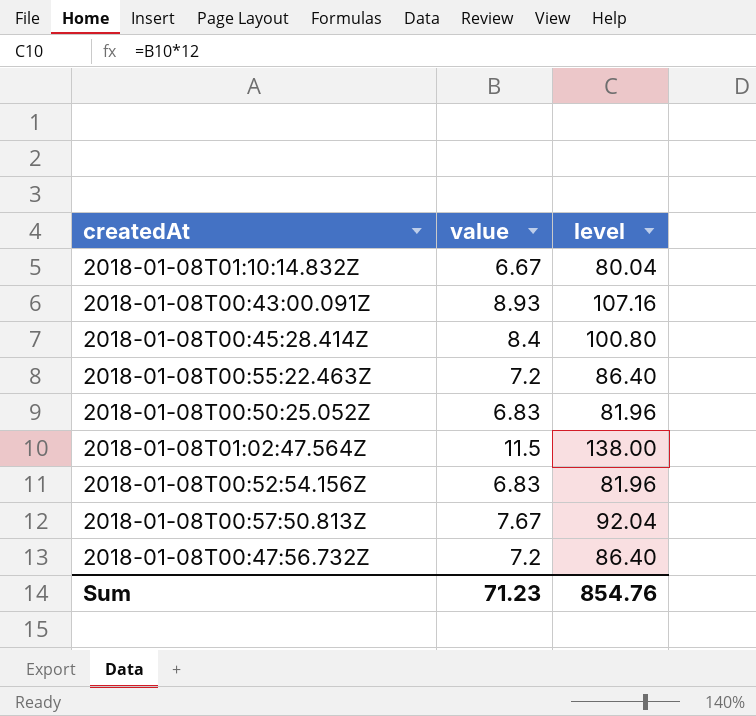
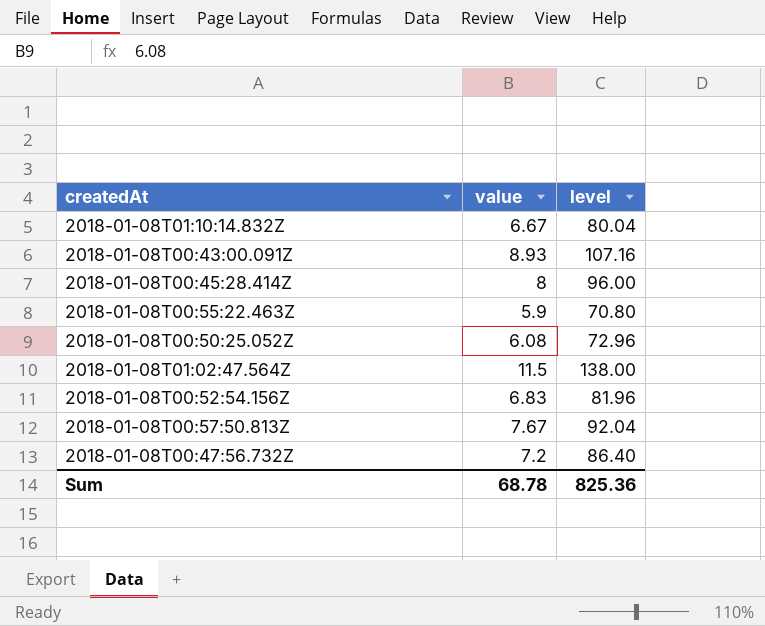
2018-01-08T00:45:28.414Z | value: 8.4 -> 8
2018-01-08T00:45:28.414Z | level: 100.80 -> 96.00
2018-01-08T00:55:22.463Z | value: 7.2 -> 5.9
2018-01-08T00:55:22.463Z | level: 86.40 -> 70.80
2018-01-08T00:50:25.052Z | value: 6.83 -> 6.08
2018-01-08T00:50:25.052Z | level: 81.96 -> 72.96
Sum | value: 71.23 -> 68.78
Sum | level: 854.76 -> 825.36

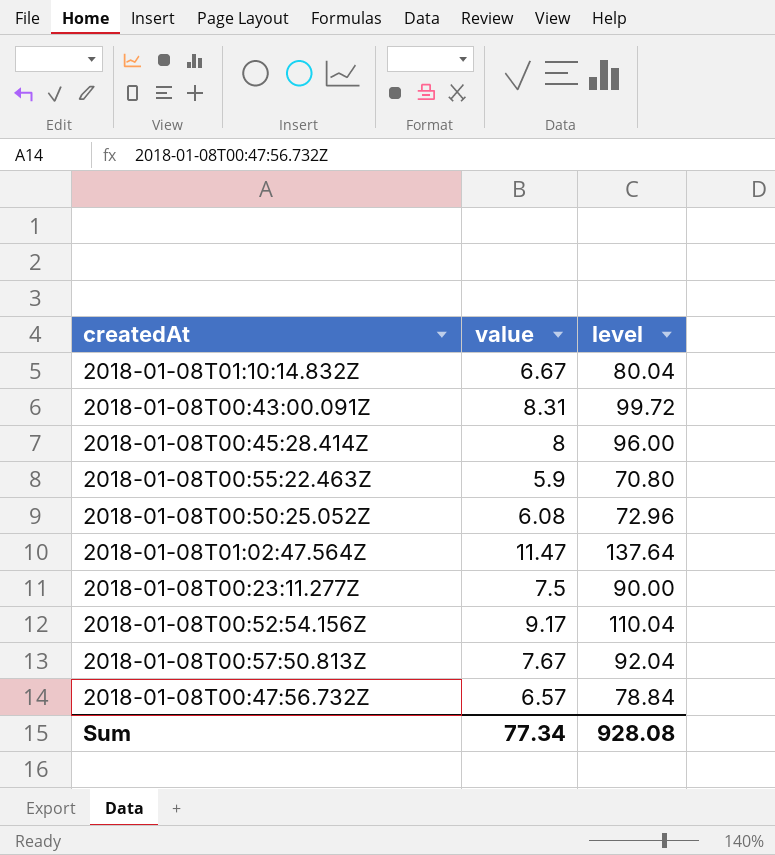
2018-01-08T00:43:00.091Z | value: 8.93 -> 8.31
2018-01-08T00:43:00.091Z | level: 107.16 -> 99.72
2018-01-08T01:02:47.564Z | value: 11.5 -> 11.47
2018-01-08T01:02:47.564Z | level: 138.00 -> 137.64
row 2018-01-08T00:23:11.277Z: none -> 7.5 | 90.00
2018-01-08T00:52:54.156Z | value: 6.83 -> 9.17
2018-01-08T00:52:54.156Z | level: 81.96 -> 110.04
2018-01-08T00:47:56.732Z | value: 7.2 -> 6.57
2018-01-08T00:47:56.732Z | level: 86.40 -> 78.84
Sum | value: 68.78 -> 77.34
Sum | level: 825.36 -> 928.08

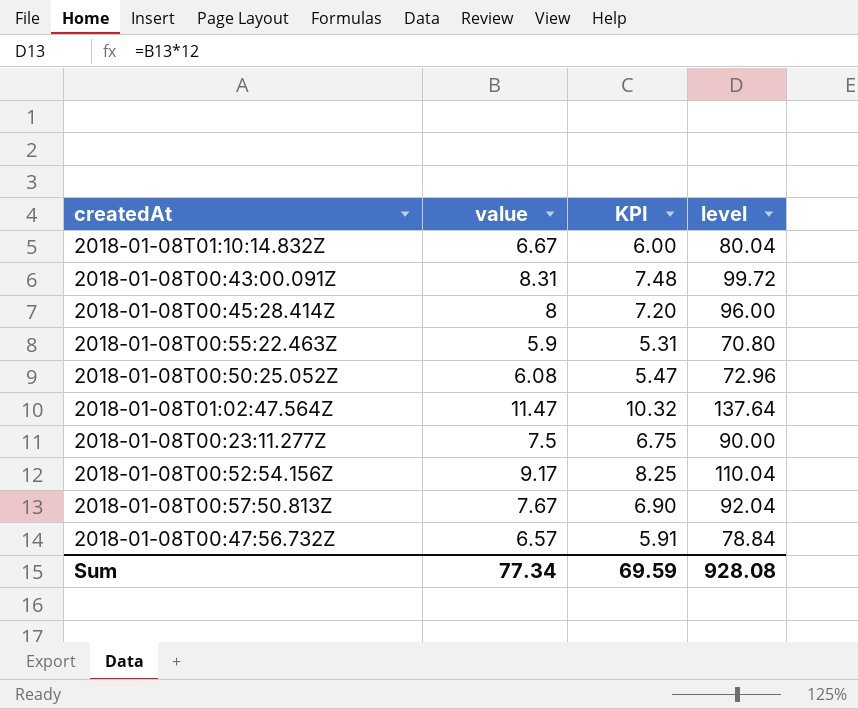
column KPI | formula: none -> [value] * 0.9

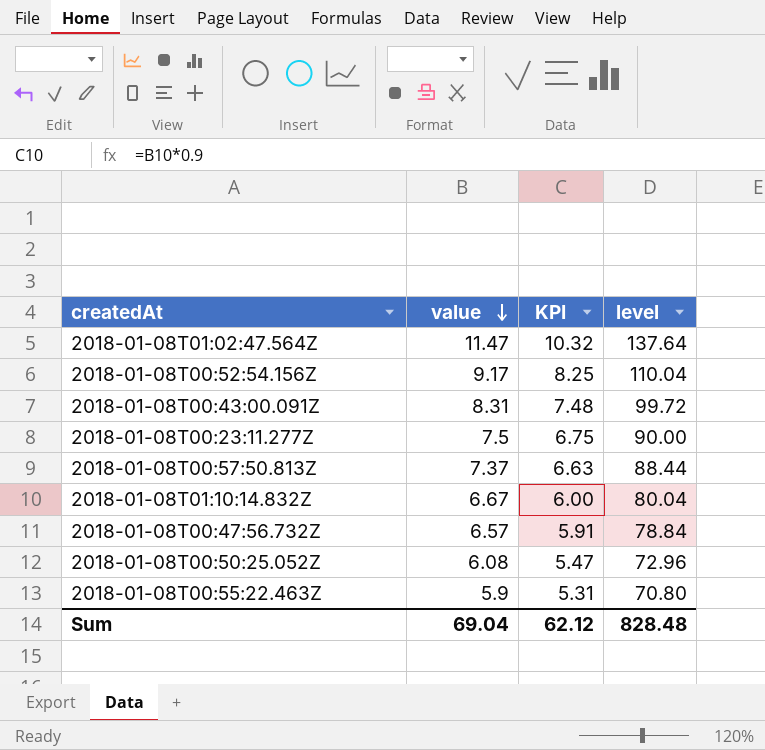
row order: none -> value descending
row 2018-01-08T00:45:28.414Z: 8 | 7.20 | 96.00 -> none
2018-01-08T00:57:50.813Z | value: 7.67 -> 7.37
2018-01-08T00:57:50.813Z | KPI: 6.90 -> 6.63
2018-01-08T00:57:50.813Z | level: 92.04 -> 88.44
Sum | value: 77.34 -> 69.04
Sum | KPI: 69.59 -> 62.12
Sum | level: 928.08 -> 828.48

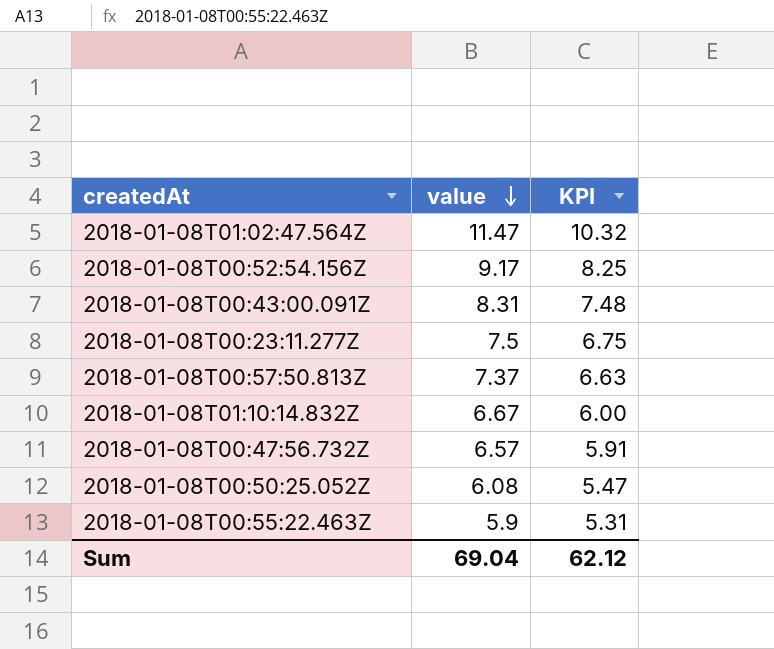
column level | formula: [value] * 12 -> none

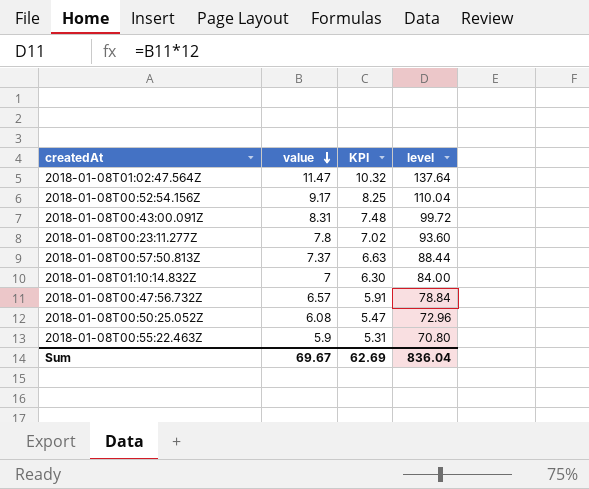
column level | formula: none -> [value] * 12
2018-01-08T00:23:11.277Z | value: 7.5 -> 7.8
2018-01-08T00:23:11.277Z | KPI: 6.75 -> 7.02
2018-01-08T01:10:14.832Z | value: 6.67 -> 7
2018-01-08T01:10:14.832Z | KPI: 6.00 -> 6.30
Sum | value: 69.04 -> 69.67
Sum | KPI: 62.12 -> 62.69

